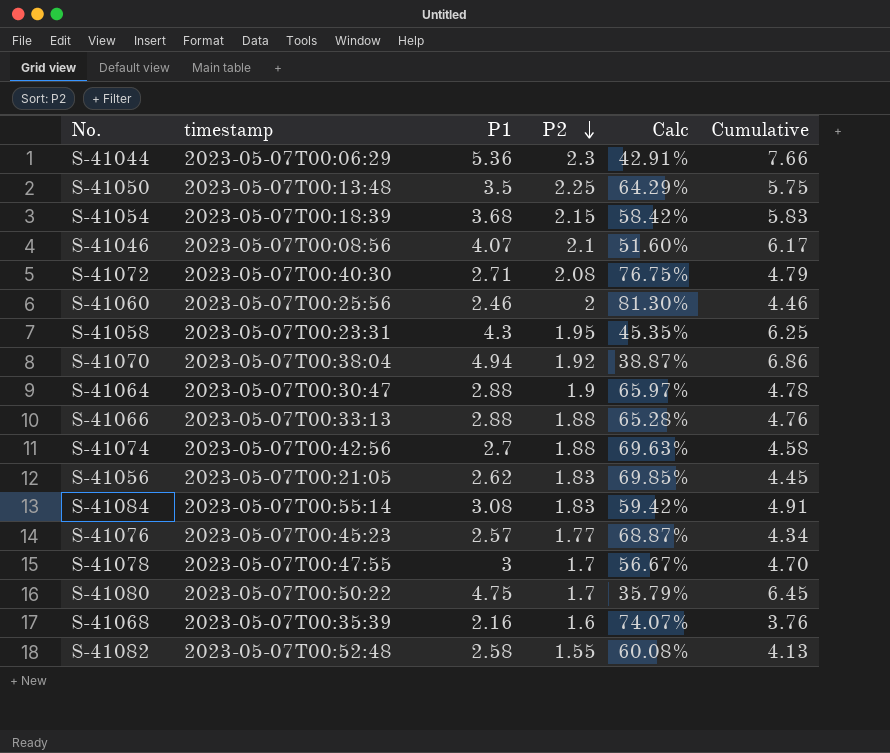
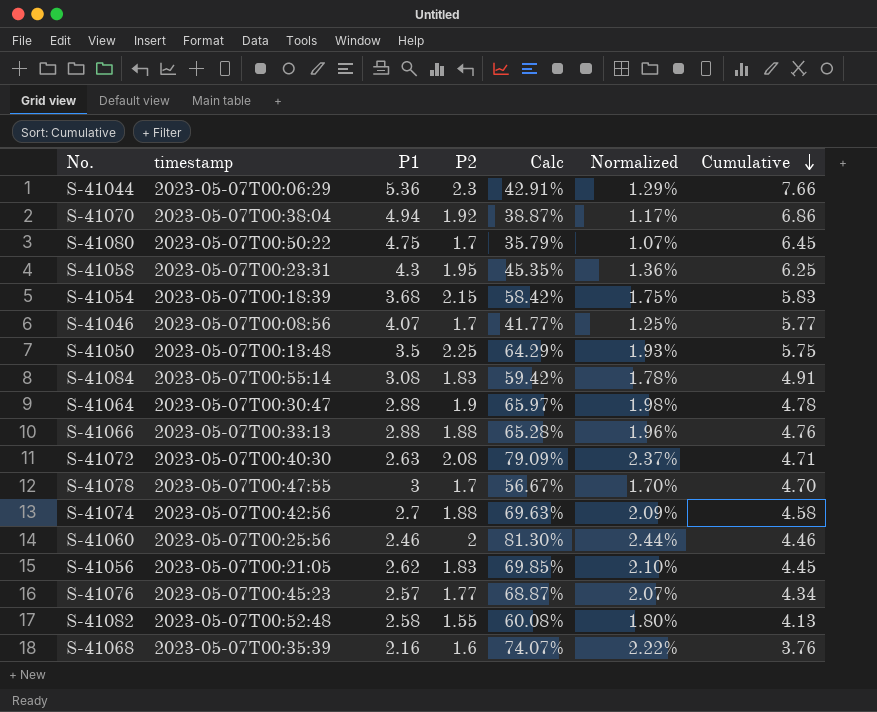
row order: P2 descending -> Cumulative descending
column Normalized | formula: none -> [Calc] * 0.03
S-41046 | P2: 2.1 -> 1.7
S-41046 | Calc: 51.60% -> 41.77%
S-41046 | Cumulative: 6.17 -> 5.77
S-41072 | P1: 2.71 -> 2.63
S-41072 | Calc: 76.75% -> 79.09%
S-41072 | Cumulative: 4.79 -> 4.71

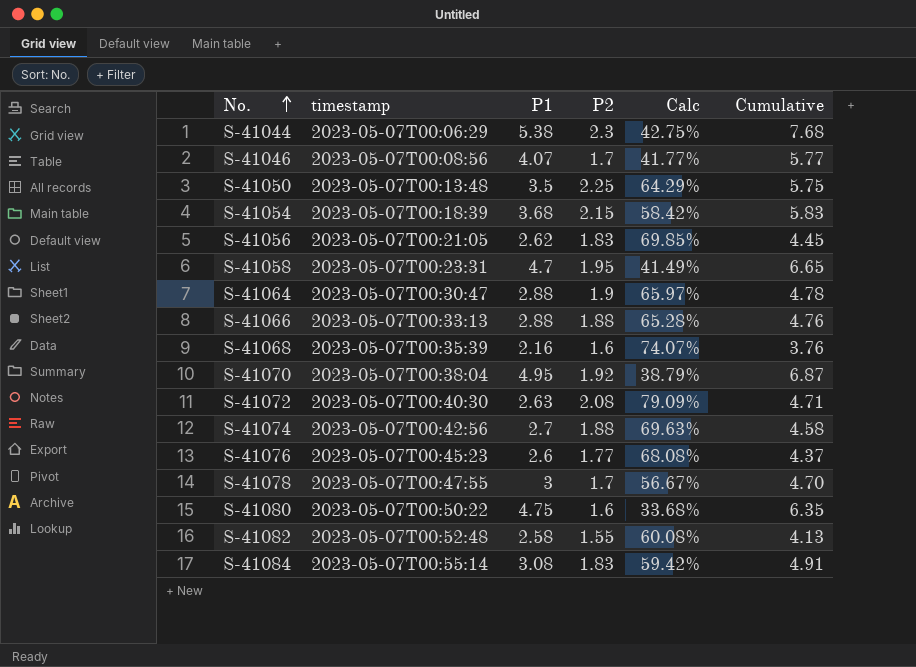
row order: Cumulative descending -> No. ascending
column Normalized | formula: [Calc] * 0.03 -> none
row S-41060: 2023-05-07T00:25:56 | 2.46 | 2 | 81.30% | 2.44% | 4.46 -> none
S-41044 | P1: 5.36 -> 5.38
S-41044 | Calc: 42.91% -> 42.75%
S-41044 | Cumulative: 7.66 -> 7.68
S-41058 | P1: 4.3 -> 4.7
S-41058 | Calc: 45.35% -> 41.49%
S-41058 | Cumulative: 6.25 -> 6.65
S-41070 | P1: 4.94 -> 4.95
S-41070 | Calc: 38.87% -> 38.79%
S-41070 | Cumulative: 6.86 -> 6.87
S-41076 | P1: 2.57 -> 2.6
S-41076 | Calc: 68.87% -> 68.08%
S-41076 | Cumulative: 4.34 -> 4.37
S-41080 | P2: 1.7 -> 1.6
S-41080 | Calc: 35.79% -> 33.68%
S-41080 | Cumulative: 6.45 -> 6.35

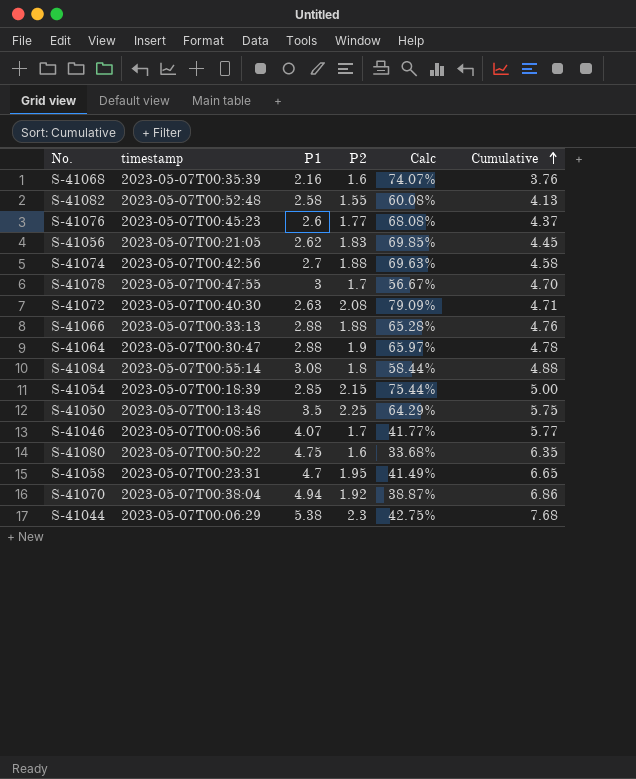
row order: No. ascending -> Cumulative ascending
S-41084 | P2: 1.83 -> 1.8
S-41084 | Calc: 59.42% -> 58.44%
S-41084 | Cumulative: 4.91 -> 4.88
S-41054 | P1: 3.68 -> 2.85
S-41054 | Calc: 58.42% -> 75.44%
S-41054 | Cumulative: 5.83 -> 5.00
S-41070 | P1: 4.95 -> 4.94
S-41070 | Calc: 38.79% -> 38.87%
S-41070 | Cumulative: 6.87 -> 6.86

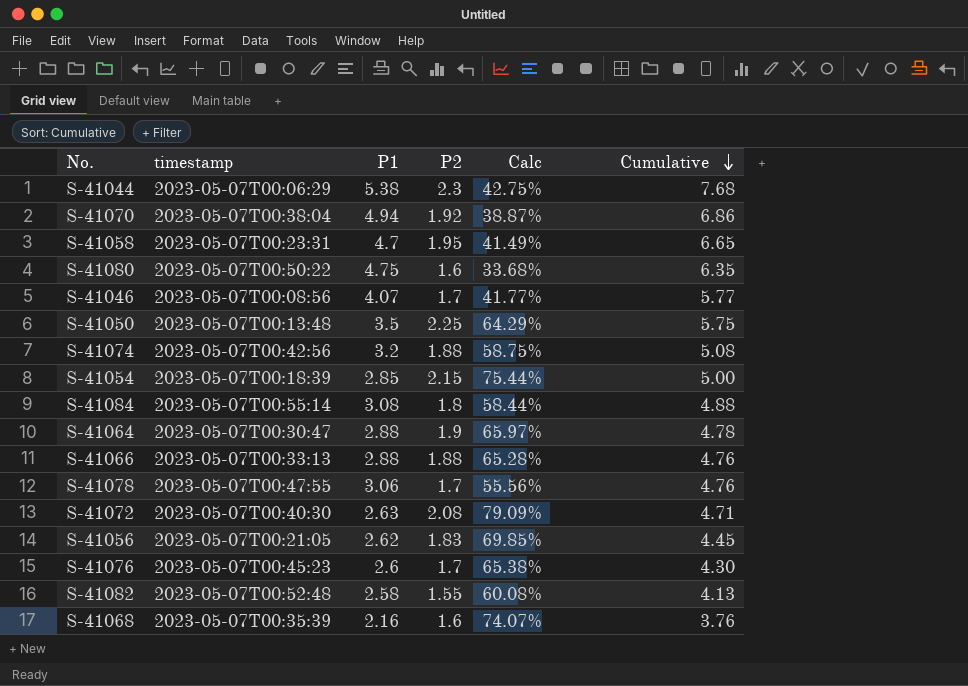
row order: Cumulative ascending -> Cumulative descending
S-41074 | P1: 2.7 -> 3.2
S-41074 | Calc: 69.63% -> 58.75%
S-41074 | Cumulative: 4.58 -> 5.08
S-41078 | P1: 3 -> 3.06
S-41078 | Calc: 56.67% -> 55.56%
S-41078 | Cumulative: 4.70 -> 4.76
S-41076 | P2: 1.77 -> 1.7
S-41076 | Calc: 68.08% -> 65.38%
S-41076 | Cumulative: 4.37 -> 4.30

